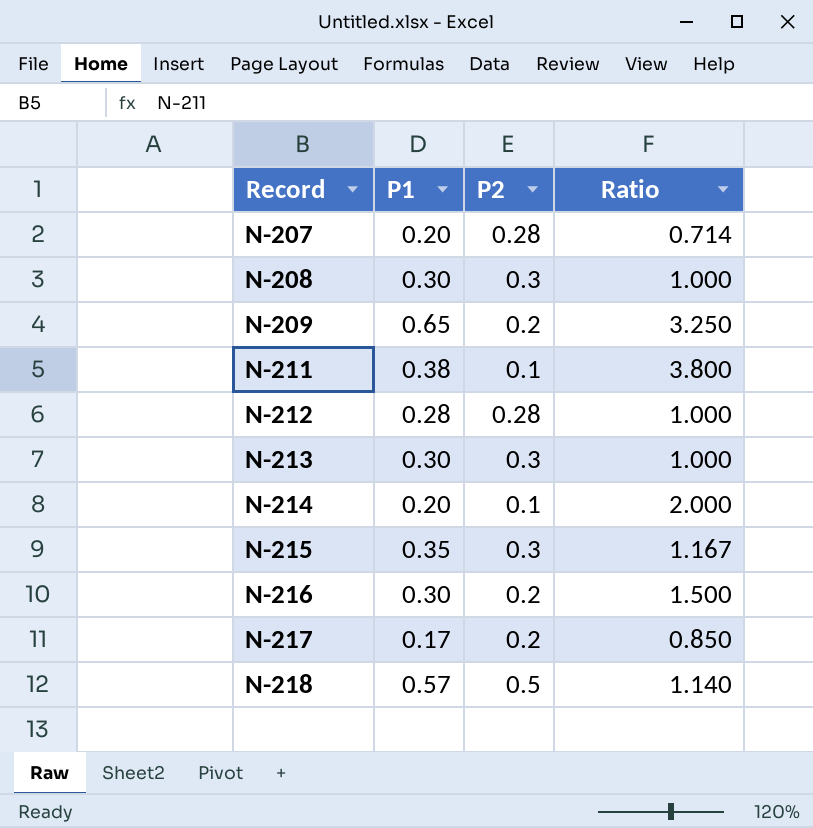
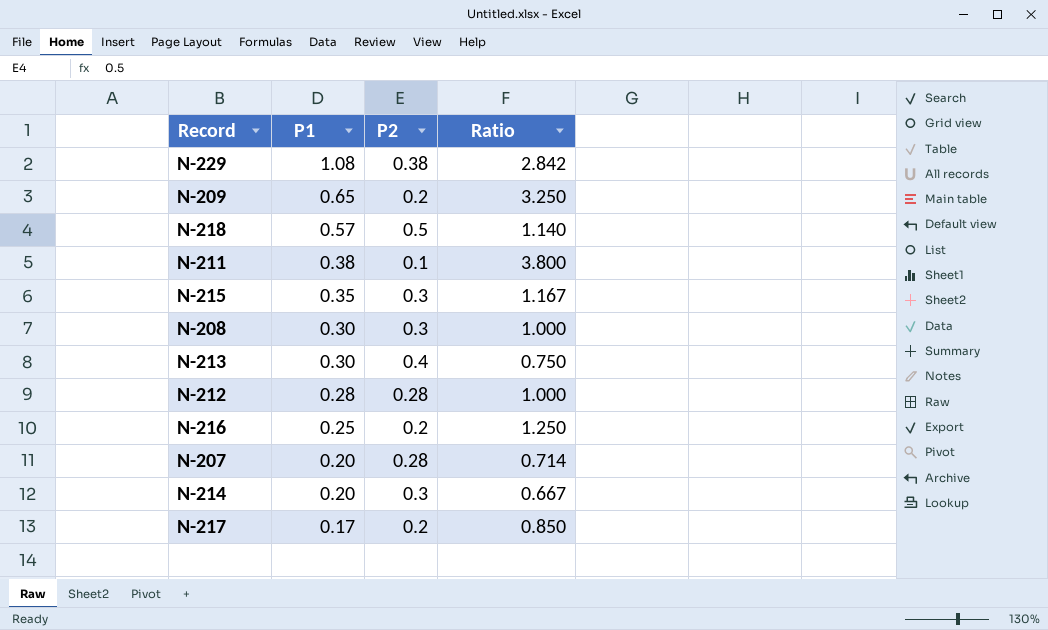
row order: Record ascending -> P1 descending
row N-229: none -> 1.08 | 0.38 | 2.842
N-213 | P2: 0.3 -> 0.4
N-213 | Ratio: 1.000 -> 0.750
N-216 | P1: 0.30 -> 0.25
N-216 | Ratio: 1.500 -> 1.250
N-214 | P2: 0.1 -> 0.3
N-214 | Ratio: 2.000 -> 0.667

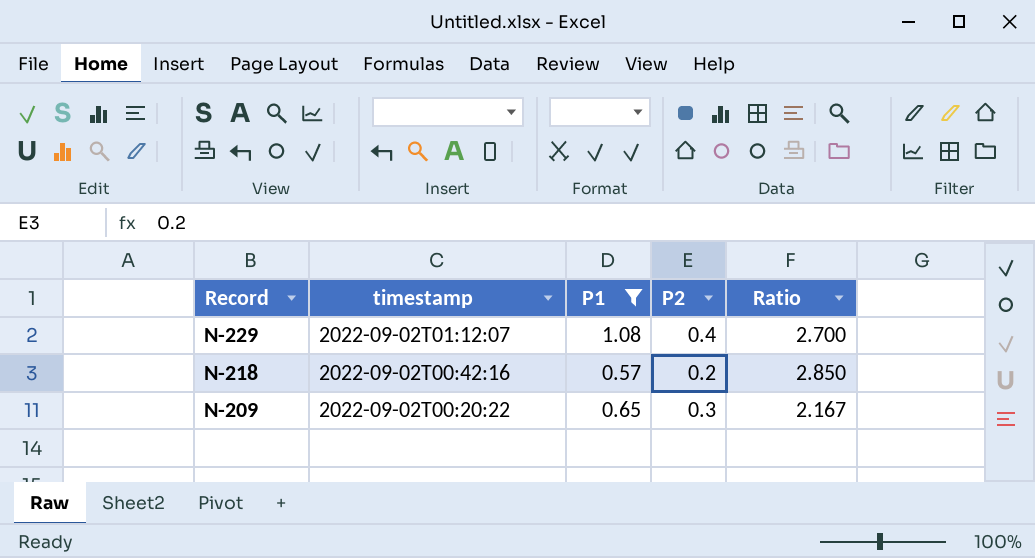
filter: none -> P1 >= 0.57
row order: P1 descending -> Record descending
column timestamp | position: none -> 2
N-229 | P2: 0.38 -> 0.4
N-229 | Ratio: 2.842 -> 2.700
N-218 | P2: 0.5 -> 0.2
N-218 | Ratio: 1.140 -> 2.850
N-209 | P2: 0.2 -> 0.3
N-209 | Ratio: 3.250 -> 2.167

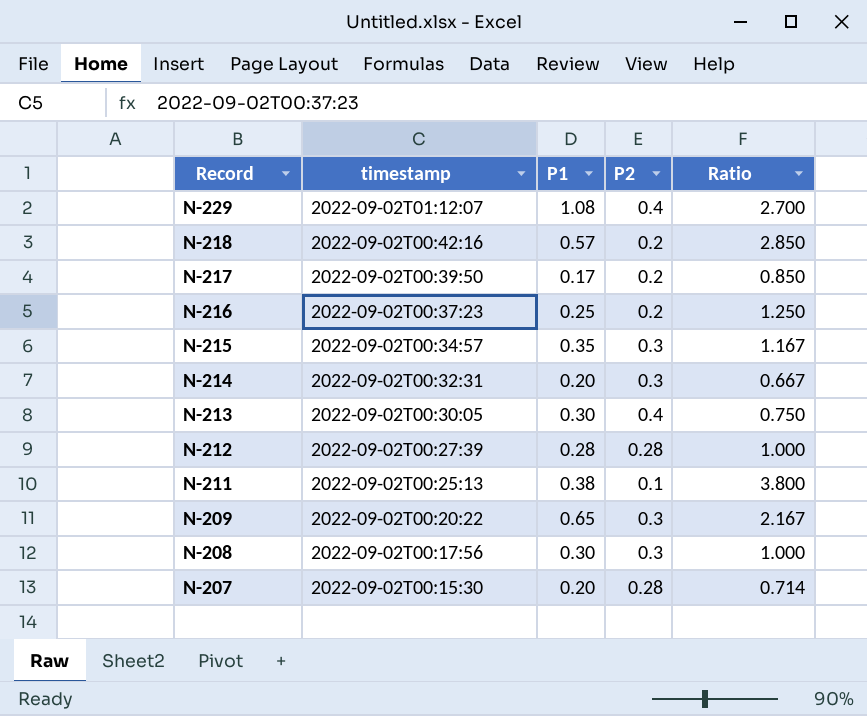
filter: P1 >= 0.57 -> none

